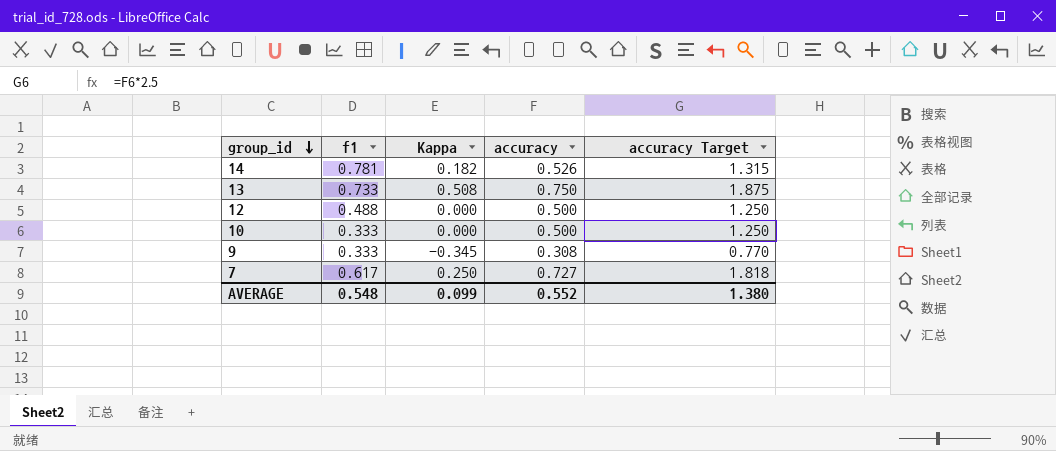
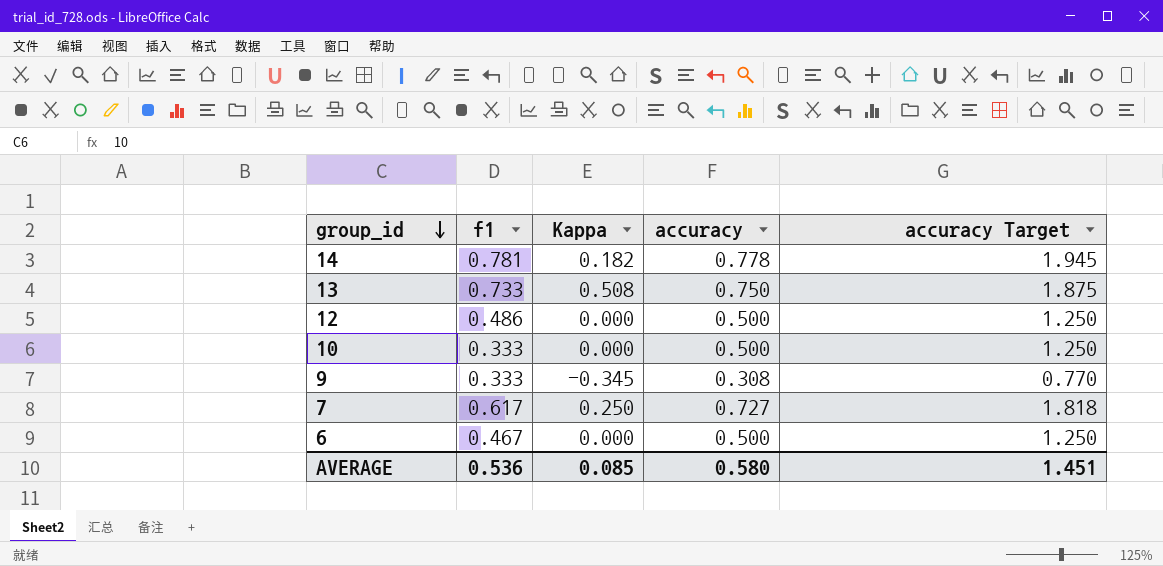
14 | accuracy: 0.526 -> 0.778
14 | accuracy Target: 1.315 -> 1.945
12 | f1: 0.488 -> 0.486
row 6: none -> 0.467 | 0.000 | 0.500 | 1.250
AVERAGE | f1: 0.548 -> 0.536
AVERAGE | Kappa: 0.099 -> 0.085
AVERAGE | accuracy: 0.552 -> 0.580
AVERAGE | accuracy Target: 1.380 -> 1.451

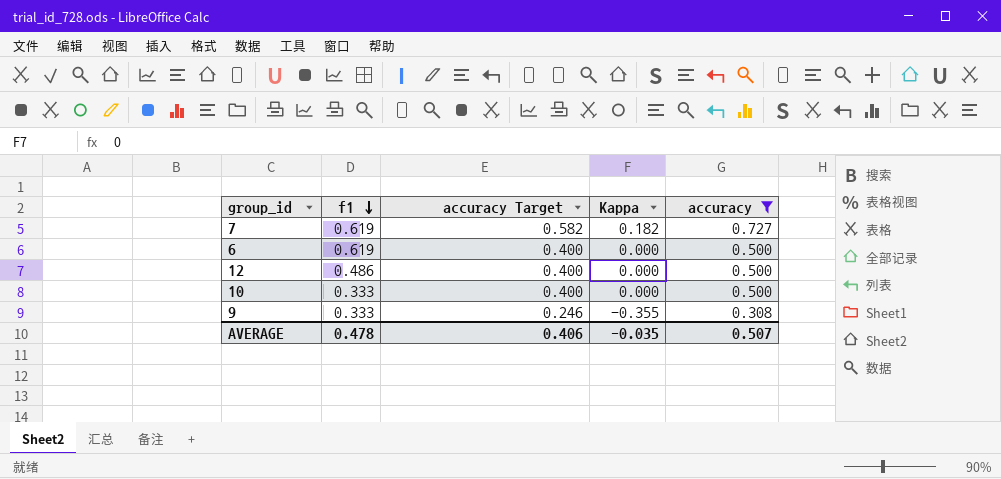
filter: none -> accuracy <= 0.727
row order: group_id descending -> f1 descending
column accuracy Target | formula: [accuracy] * 2.5 -> [accuracy] * 0.8
column accuracy Target | position: 5 -> 3
7 | f1: 0.617 -> 0.619
7 | Kappa: 0.250 -> 0.182
6 | f1: 0.467 -> 0.619
9 | Kappa: -0.345 -> -0.355
AVERAGE | f1: 0.536 -> 0.478
AVERAGE | accuracy Target: 1.451 -> 0.406
AVERAGE | Kappa: 0.085 -> -0.035
AVERAGE | accuracy: 0.580 -> 0.507

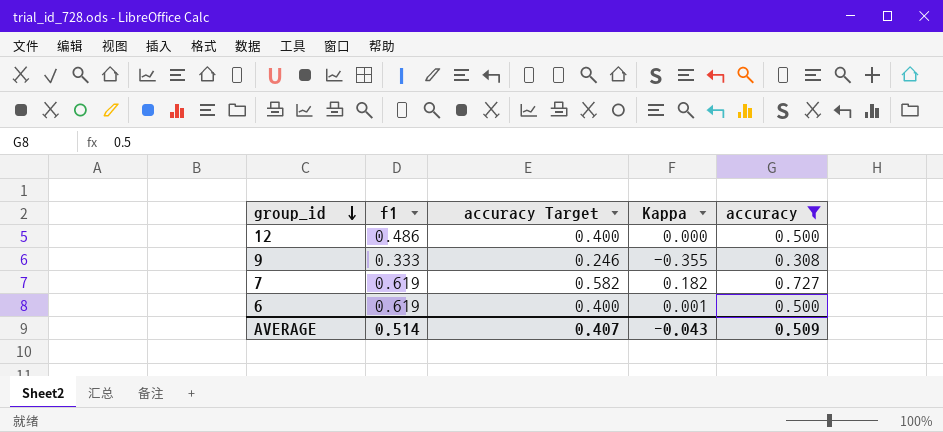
row order: f1 descending -> group_id descending
row 10: 0.333 | 0.400 | 0.000 | 0.500 -> none
6 | Kappa: 0.000 -> 0.001
AVERAGE | f1: 0.478 -> 0.514
AVERAGE | accuracy Target: 0.406 -> 0.407
AVERAGE | Kappa: -0.035 -> -0.043
AVERAGE | accuracy: 0.507 -> 0.509

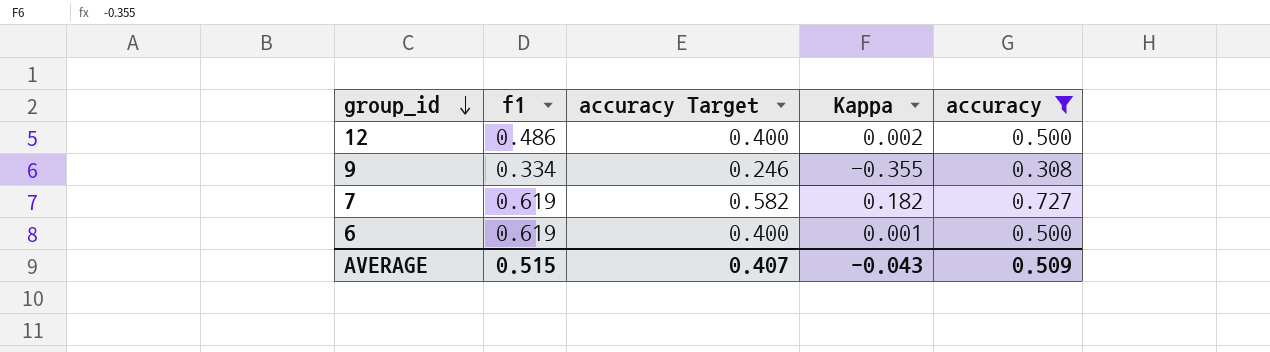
12 | Kappa: 0.000 -> 0.002
9 | f1: 0.333 -> 0.334
AVERAGE | f1: 0.514 -> 0.515

